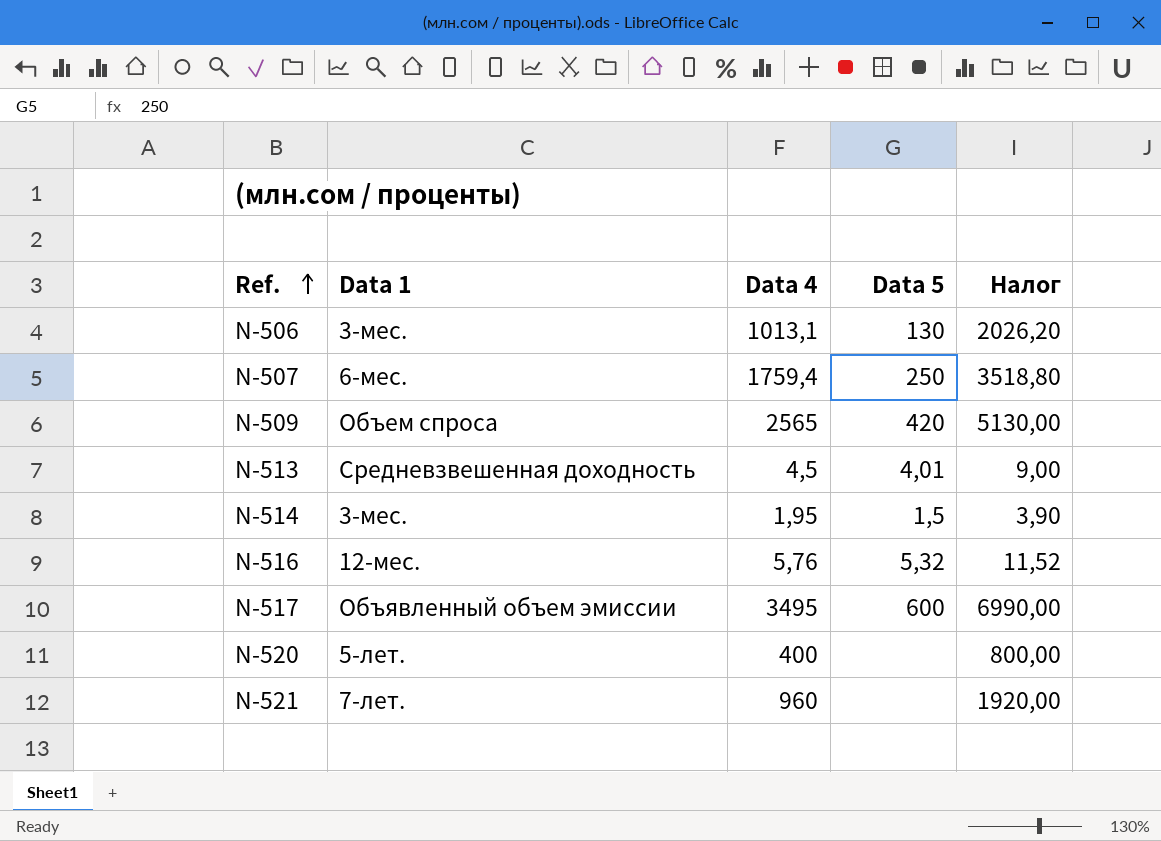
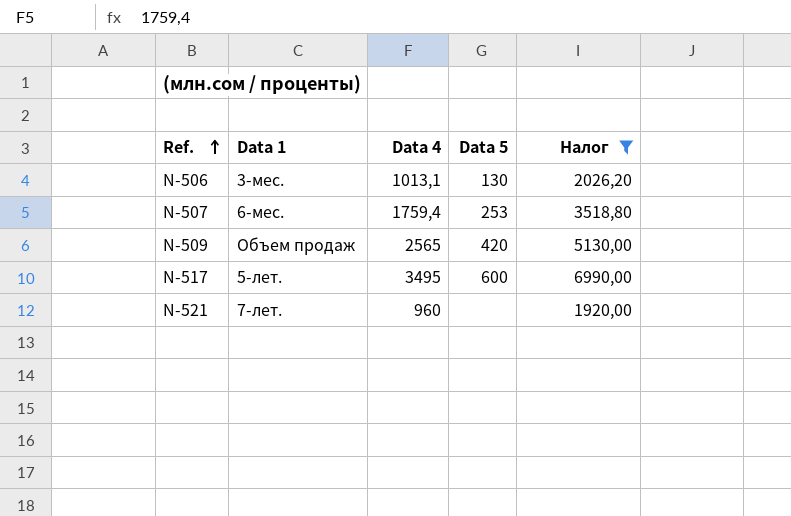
filter: none -> Налог >= 1920,00
N-507 | Data 5: 250 -> 253
N-509 | Data 1: Объем спроса -> Объем продаж
N-517 | Data 1: Объявленный объем эмиссии -> 5-лет.

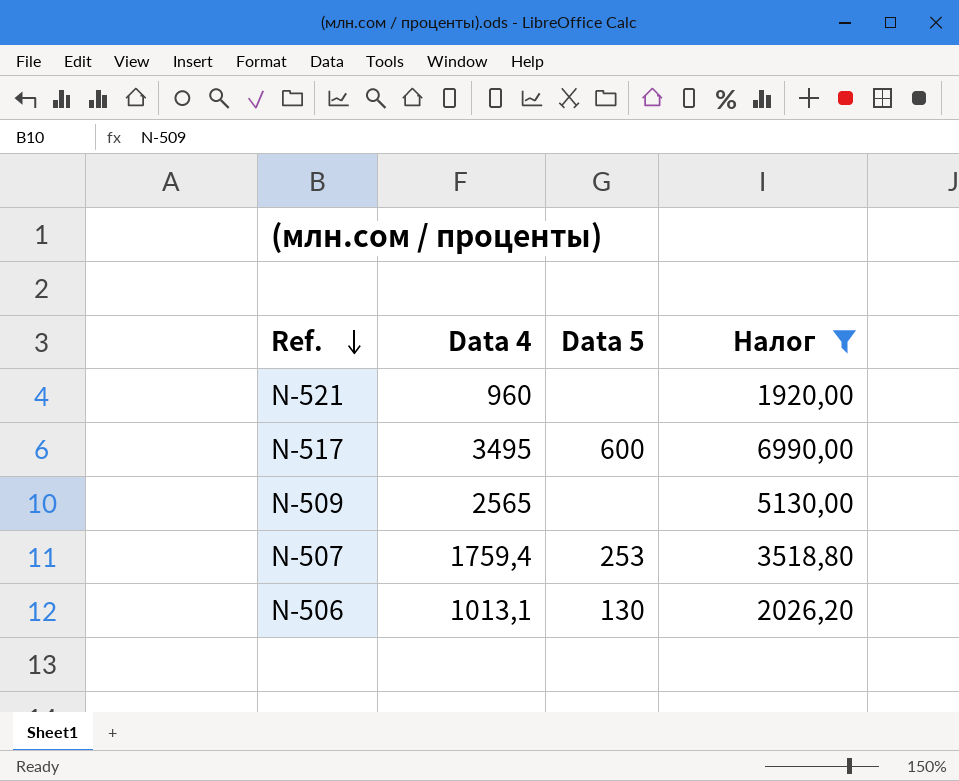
row order: Ref. ascending -> Ref. descending
column Data 1 | position: 2 -> none
N-509 | Data 5: 420 -> none

